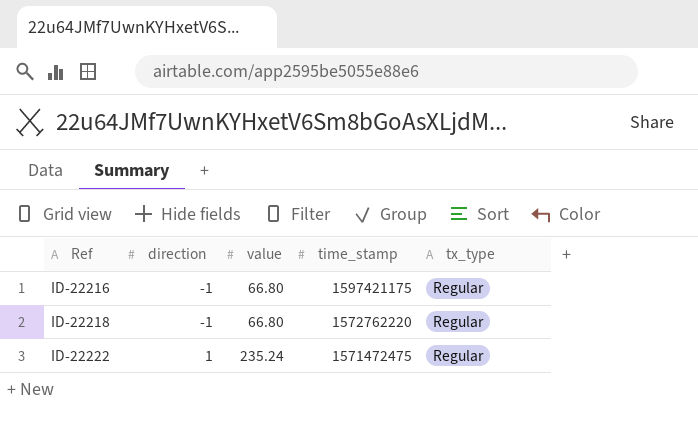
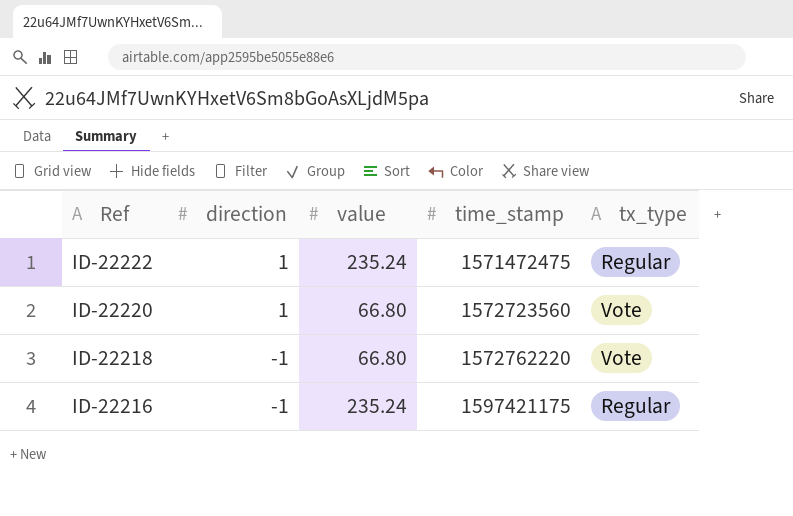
row order: Ref ascending -> Ref descending
row ID-22220: none -> 1 | 66.80 | 1572723560 | Vote
ID-22218 | tx_type: Regular -> Vote
ID-22216 | value: 66.80 -> 235.24

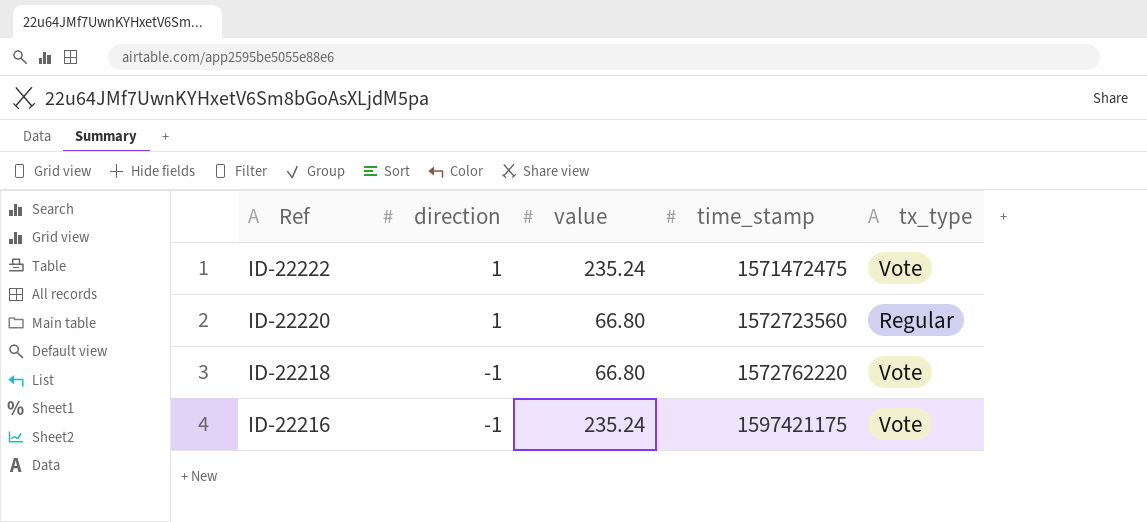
ID-22222 | tx_type: Regular -> Vote
ID-22220 | tx_type: Vote -> Regular
ID-22216 | tx_type: Regular -> Vote

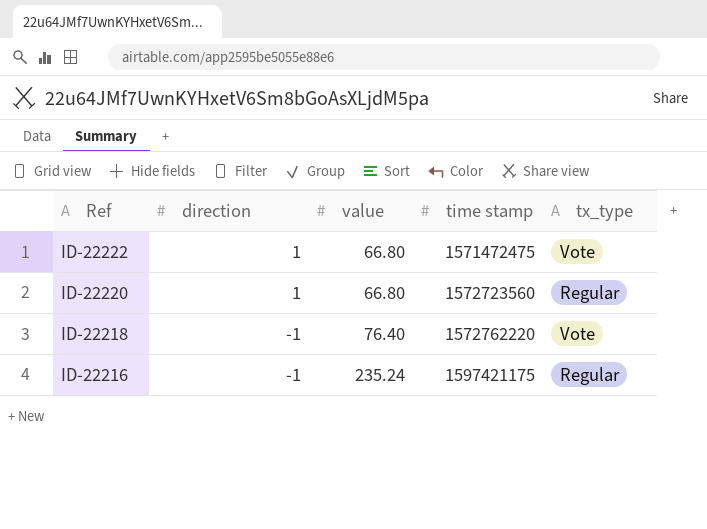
column name: time_stamp -> time stamp
ID-22222 | value: 235.24 -> 66.80
ID-22218 | value: 66.80 -> 76.40
ID-22216 | tx_type: Vote -> Regular

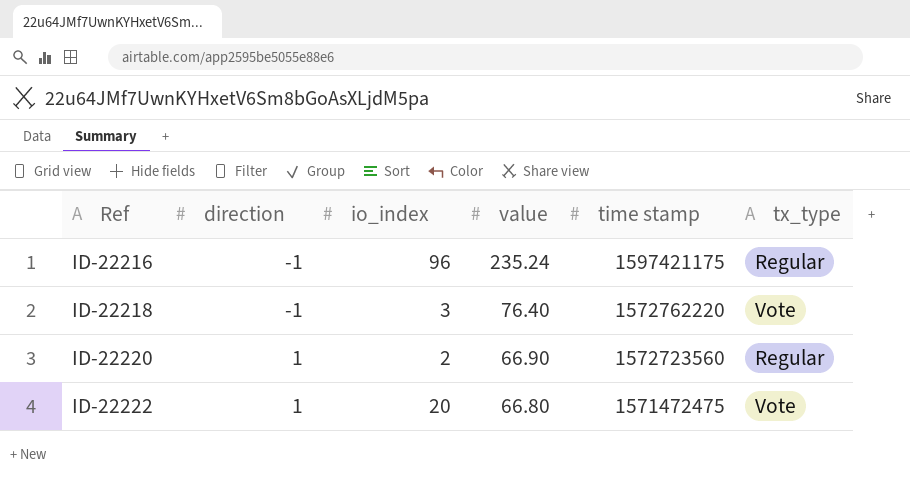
row order: Ref descending -> Ref ascending
column io_index | position: none -> 3
ID-22220 | value: 66.80 -> 66.90

